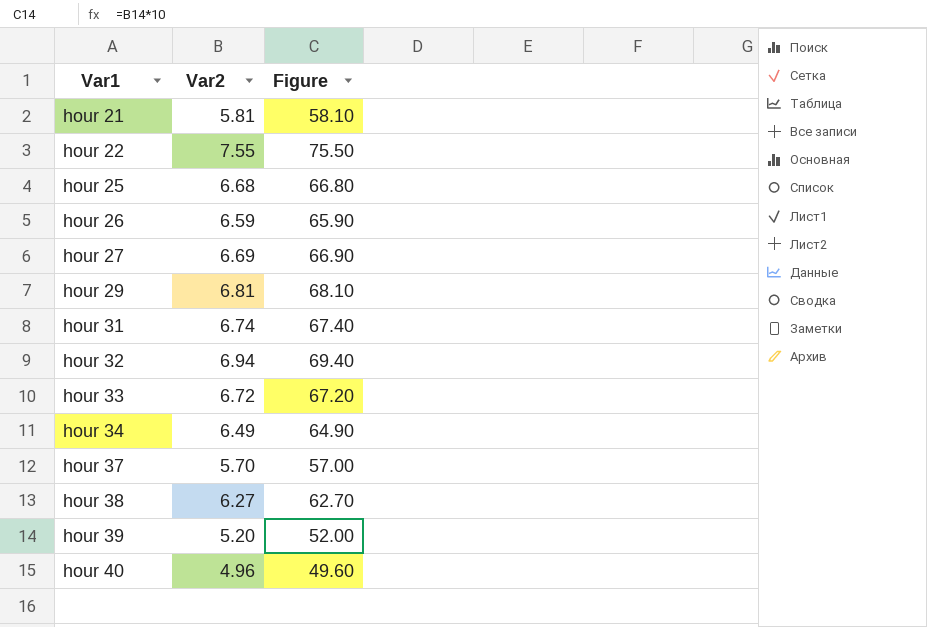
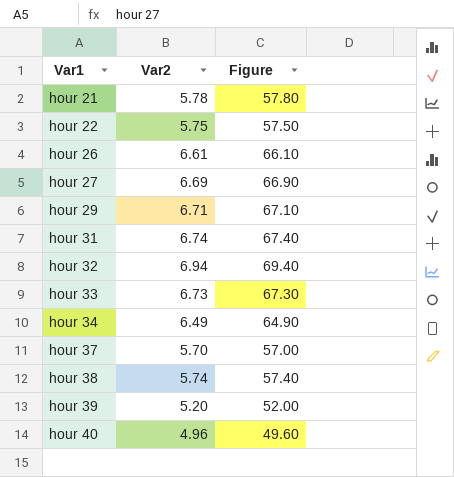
row hour 25: 6.68 | 66.80 -> none
hour 21 | Var2: 5.81 -> 5.78
hour 21 | Figure: 58.10 -> 57.80
hour 22 | Var2: 7.55 -> 5.75
hour 22 | Figure: 75.50 -> 57.50
hour 26 | Var2: 6.59 -> 6.61
hour 26 | Figure: 65.90 -> 66.10
hour 29 | Var2: 6.81 -> 6.71
hour 29 | Figure: 68.10 -> 67.10
hour 33 | Var2: 6.72 -> 6.73
hour 33 | Figure: 67.20 -> 67.30
hour 38 | Var2: 6.27 -> 5.74
hour 38 | Figure: 62.70 -> 57.40

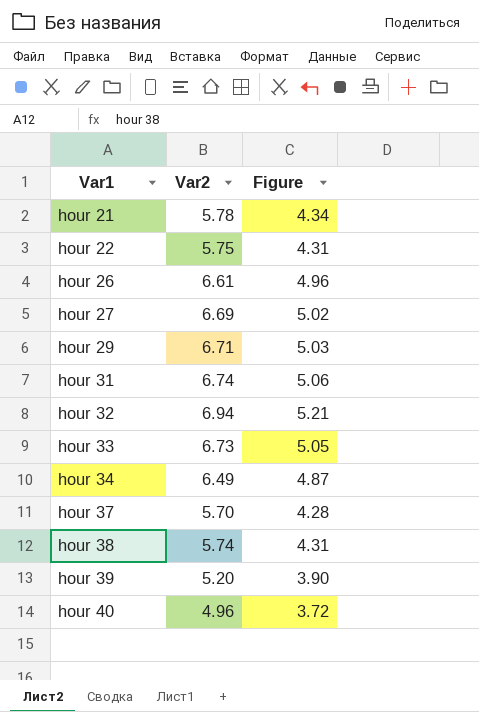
column Figure | formula: [Var2] * 10 -> [Var2] * 0.75

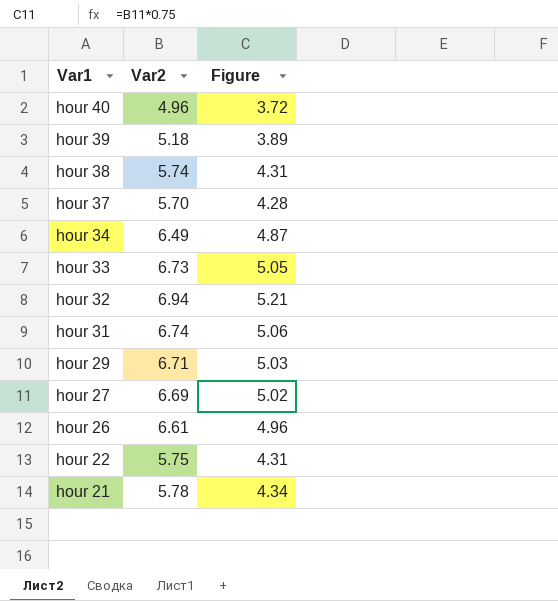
row order: Var1 ascending -> Var1 descending
hour 39 | Var2: 5.20 -> 5.18
hour 39 | Figure: 3.90 -> 3.89

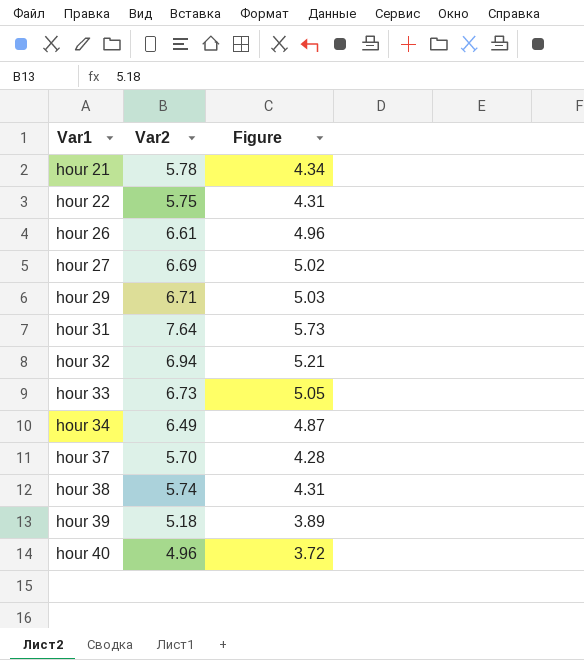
row order: Var1 descending -> Var1 ascending
hour 31 | Var2: 6.74 -> 7.64
hour 31 | Figure: 5.06 -> 5.73

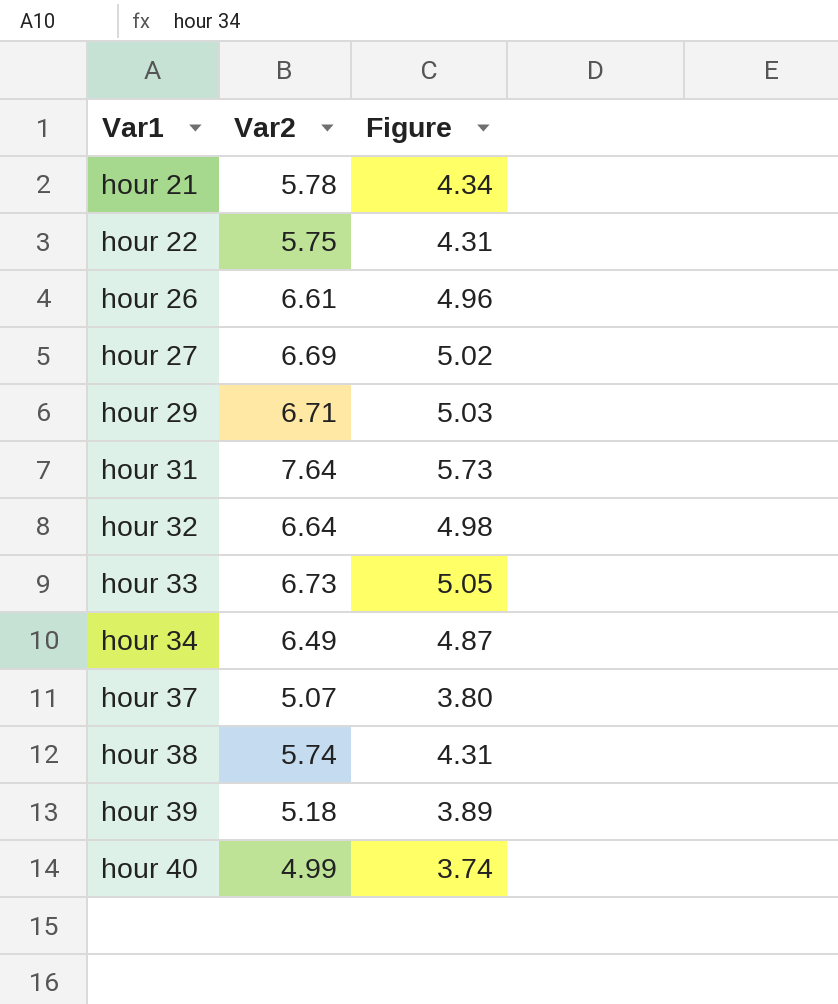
hour 32 | Var2: 6.94 -> 6.64
hour 32 | Figure: 5.21 -> 4.98
hour 37 | Var2: 5.70 -> 5.07
hour 37 | Figure: 4.28 -> 3.80
hour 40 | Var2: 4.96 -> 4.99
hour 40 | Figure: 3.72 -> 3.74

